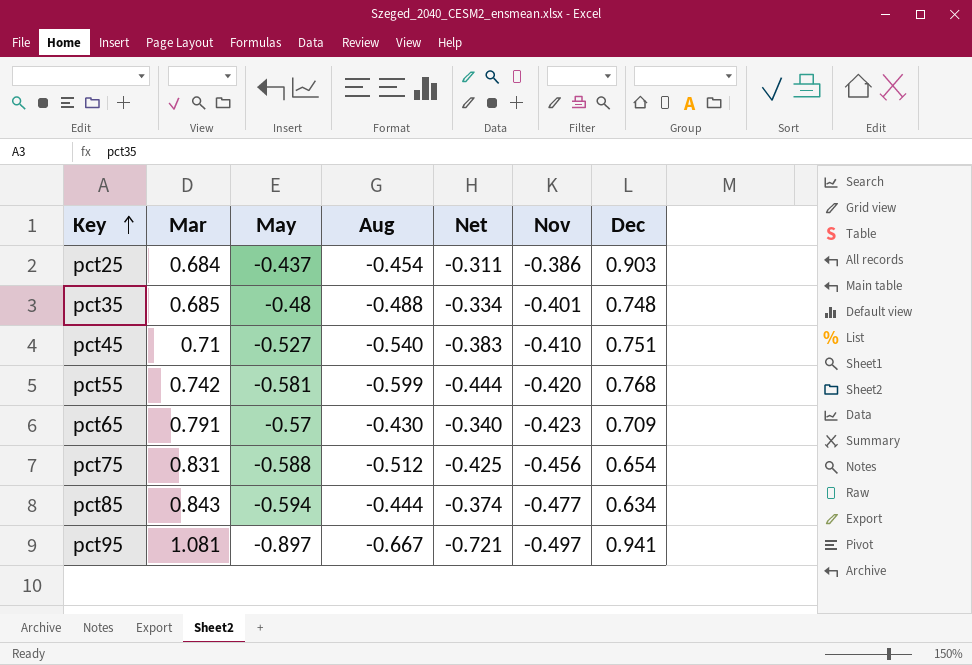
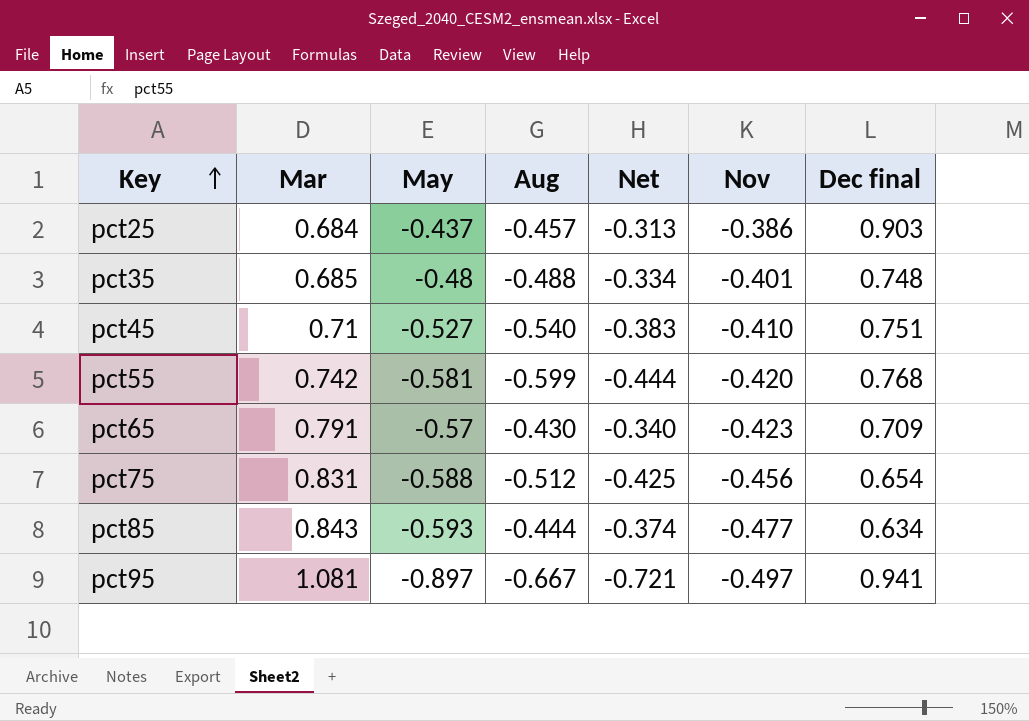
column name: Dec -> Dec final
pct25 | Aug: -0.454 -> -0.457
pct25 | Net: -0.311 -> -0.313
pct85 | May: -0.594 -> -0.593

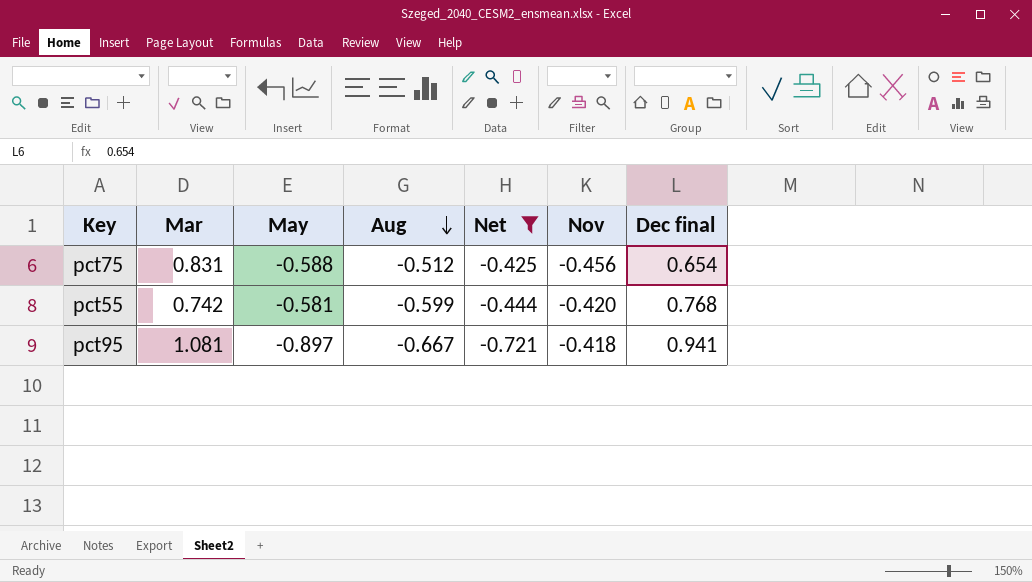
filter: none -> Net <= -0.425
row order: Key ascending -> Aug descending
pct95 | Nov: -0.497 -> -0.418

